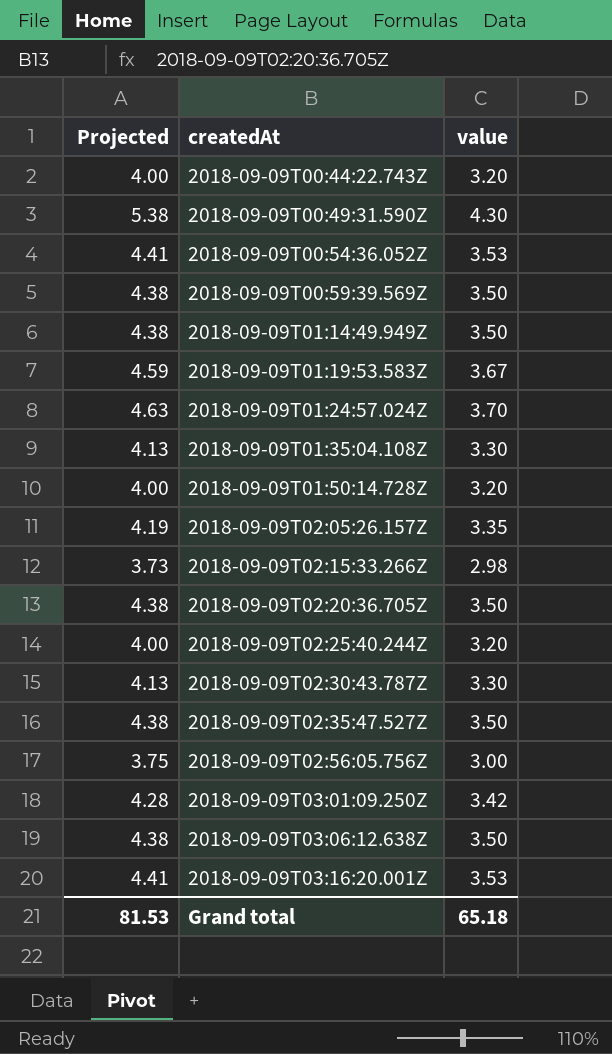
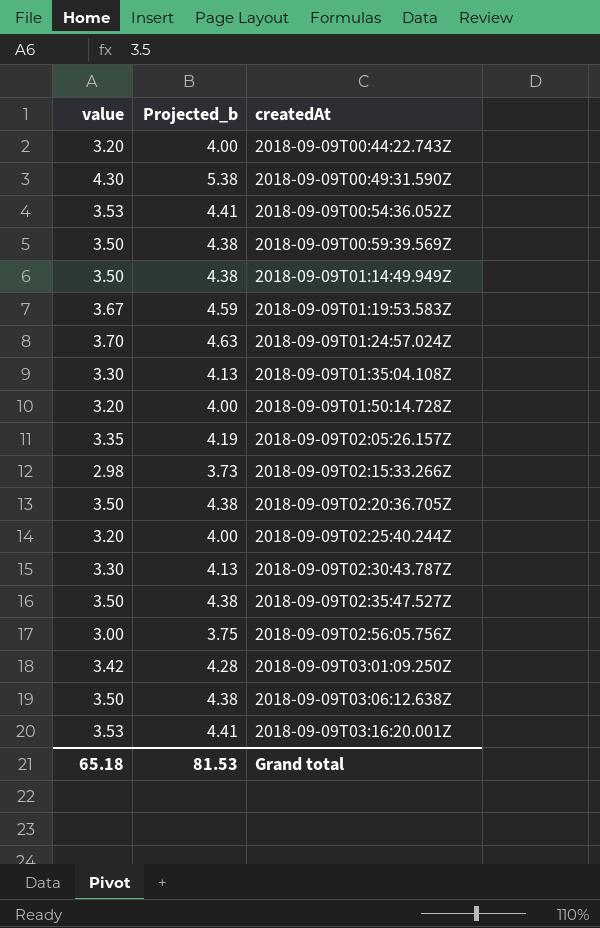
column value | position: 3 -> 1
column name: Projected -> Projected_b

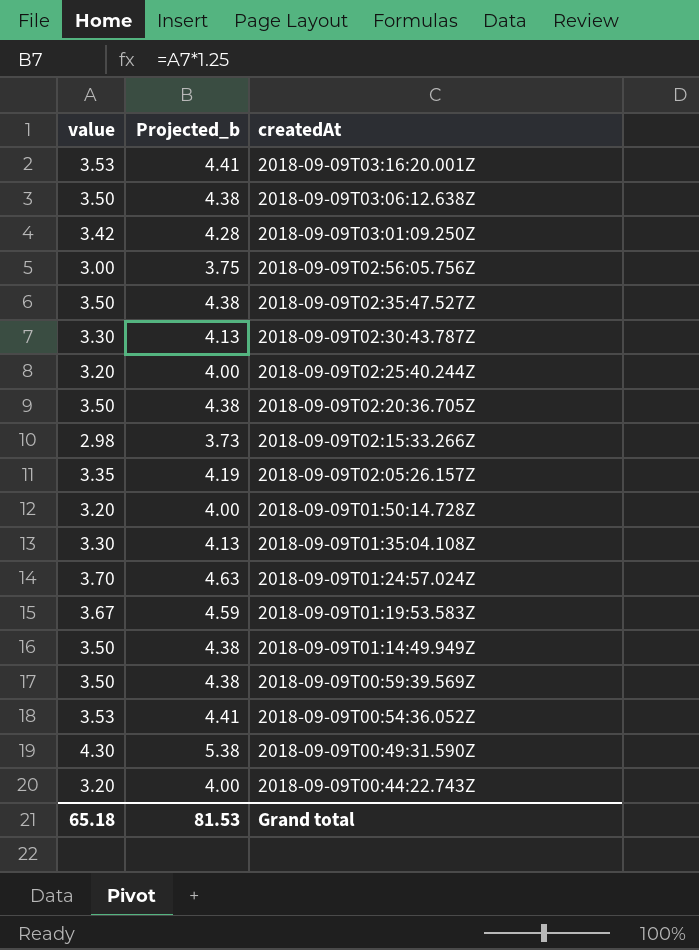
row order: createdAt ascending -> createdAt descending

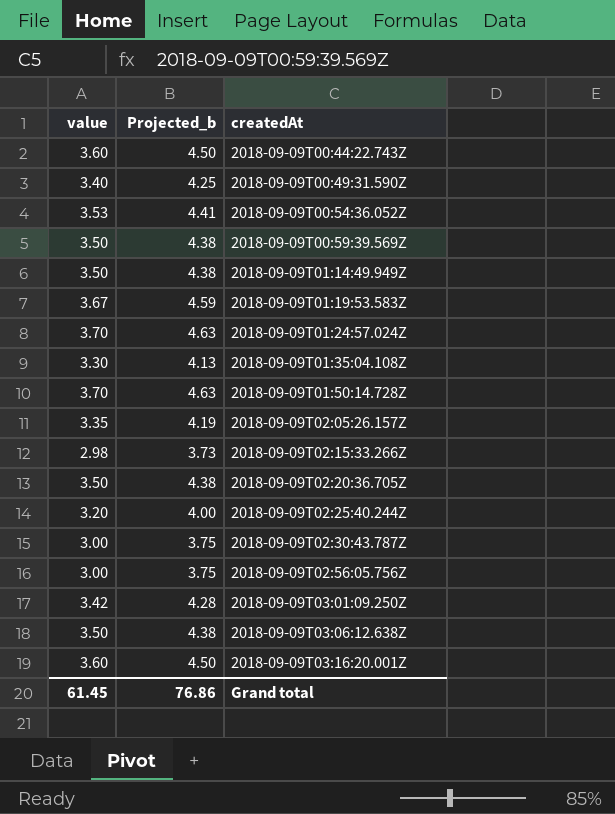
row order: createdAt descending -> createdAt ascending
row 2018-09-09T02:35:47.527Z: 3.50 | 4.38 -> none
2018-09-09T00:44:22.743Z | value: 3.20 -> 3.60
2018-09-09T00:44:22.743Z | Projected_b: 4.00 -> 4.50
2018-09-09T00:49:31.590Z | value: 4.30 -> 3.40
2018-09-09T00:49:31.590Z | Projected_b: 5.38 -> 4.25
2018-09-09T01:50:14.728Z | value: 3.20 -> 3.70
2018-09-09T01:50:14.728Z | Projected_b: 4.00 -> 4.63
2018-09-09T02:30:43.787Z | value: 3.30 -> 3.00
2018-09-09T02:30:43.787Z | Projected_b: 4.13 -> 3.75
2018-09-09T03:16:20.001Z | value: 3.53 -> 3.60
2018-09-09T03:16:20.001Z | Projected_b: 4.41 -> 4.50
Grand total | value: 65.18 -> 61.45
Grand total | Projected_b: 81.53 -> 76.86

